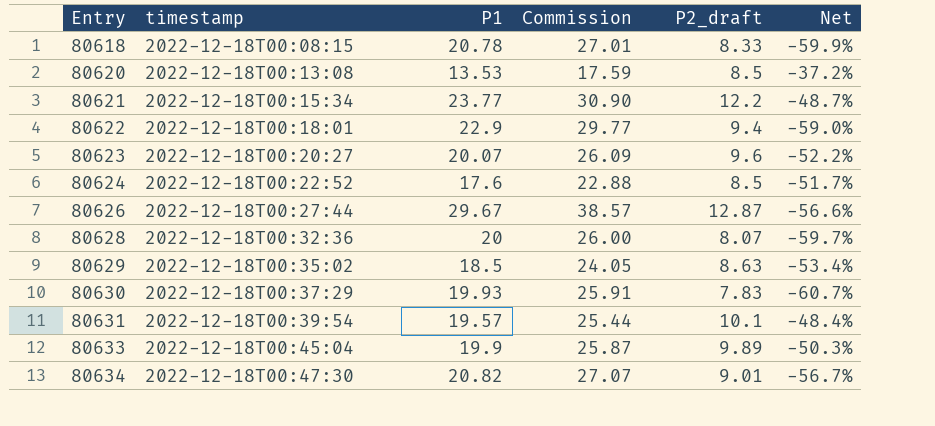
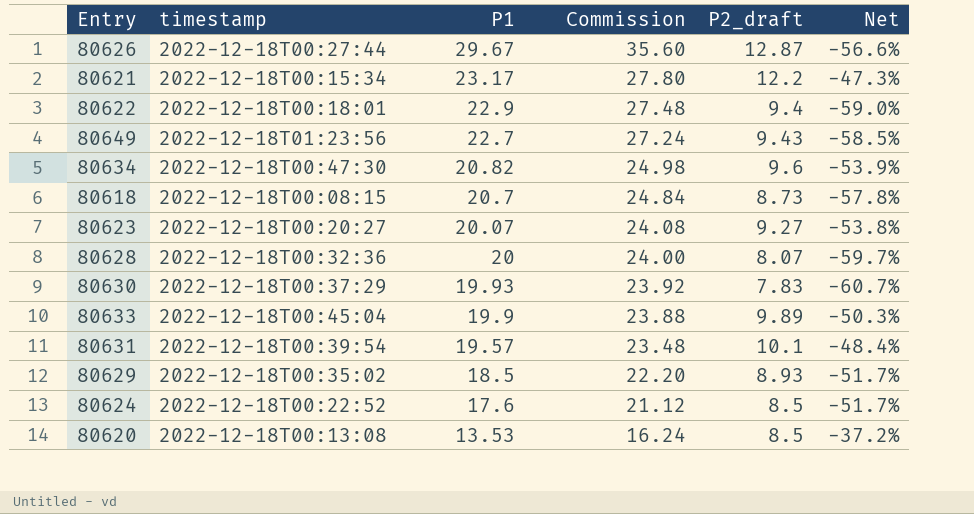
row order: Entry ascending -> P1 descending
column Commission | formula: [P1] * 1.3 -> [P1] * 1.2
80621 | P1: 23.77 -> 23.17
80621 | Net: -48.7% -> -47.3%
row 80649: none -> 2022-12-18T01:23:56 | 22.7 | 27.24 | 9.43 | -58.5%
80634 | P2_draft: 9.01 -> 9.6
80634 | Net: -56.7% -> -53.9%
80618 | P1: 20.78 -> 20.7
80618 | P2_draft: 8.33 -> 8.73
80618 | Net: -59.9% -> -57.8%
80623 | P2_draft: 9.6 -> 9.27
80623 | Net: -52.2% -> -53.8%
80629 | P2_draft: 8.63 -> 8.93
80629 | Net: -53.4% -> -51.7%

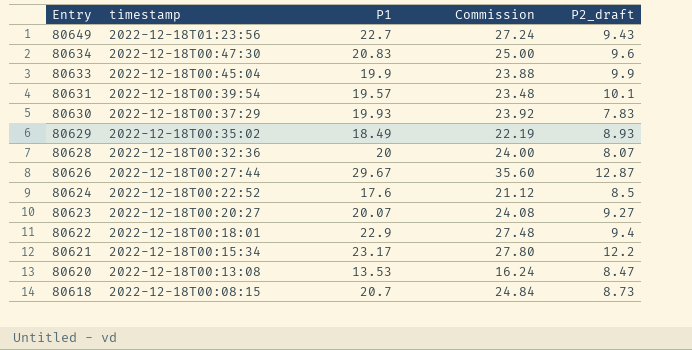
row order: P1 descending -> Entry descending
column Net | formula: ([P2_draft] - [P1]) / [P1] -> none
80634 | P1: 20.82 -> 20.83
80634 | Commission: 24.98 -> 25.00
80633 | P2_draft: 9.89 -> 9.9
80629 | P1: 18.5 -> 18.49
80629 | Commission: 22.20 -> 22.19
80620 | P2_draft: 8.5 -> 8.47

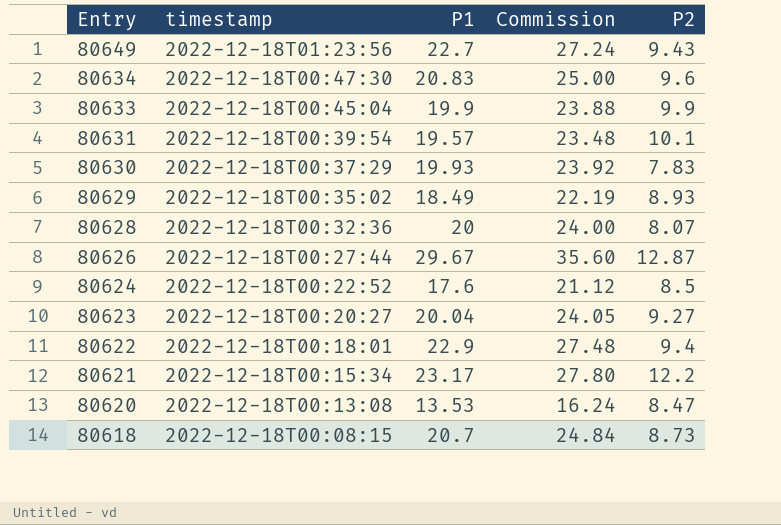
column name: P2_draft -> P2
80623 | P1: 20.07 -> 20.04
80623 | Commission: 24.08 -> 24.05

